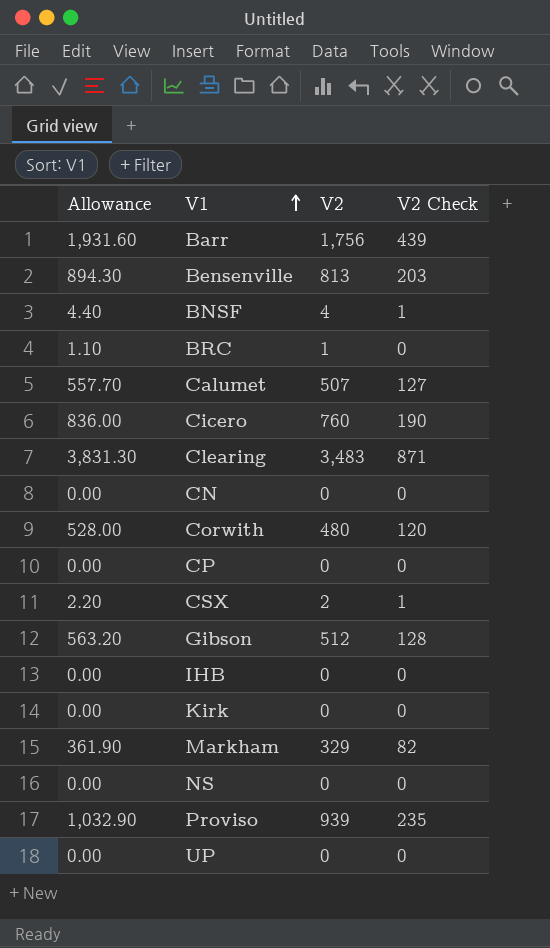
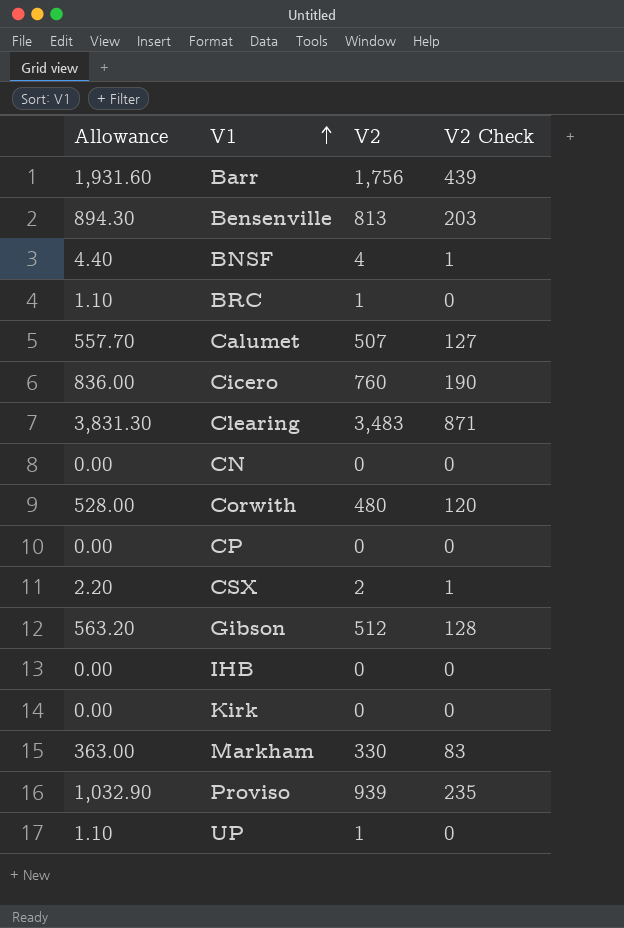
row NS: 0.00 | 0 | 0 -> none
Markham | Allowance: 361.90 -> 363.00
Markham | V2: 329 -> 330
Markham | V2 Check: 82 -> 83
UP | Allowance: 0.00 -> 1.10
UP | V2: 0 -> 1

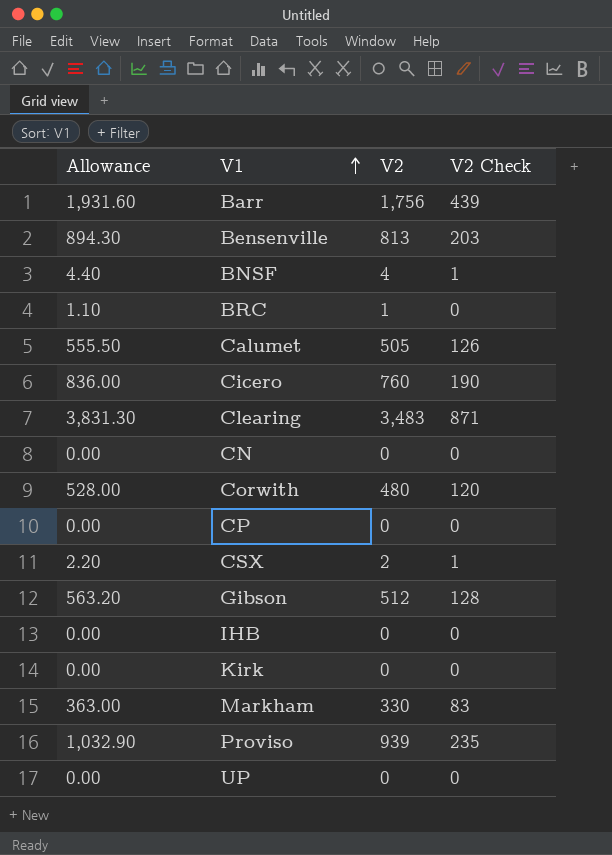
Calumet | Allowance: 557.70 -> 555.50
Calumet | V2: 507 -> 505
Calumet | V2 Check: 127 -> 126
UP | Allowance: 1.10 -> 0.00
UP | V2: 1 -> 0

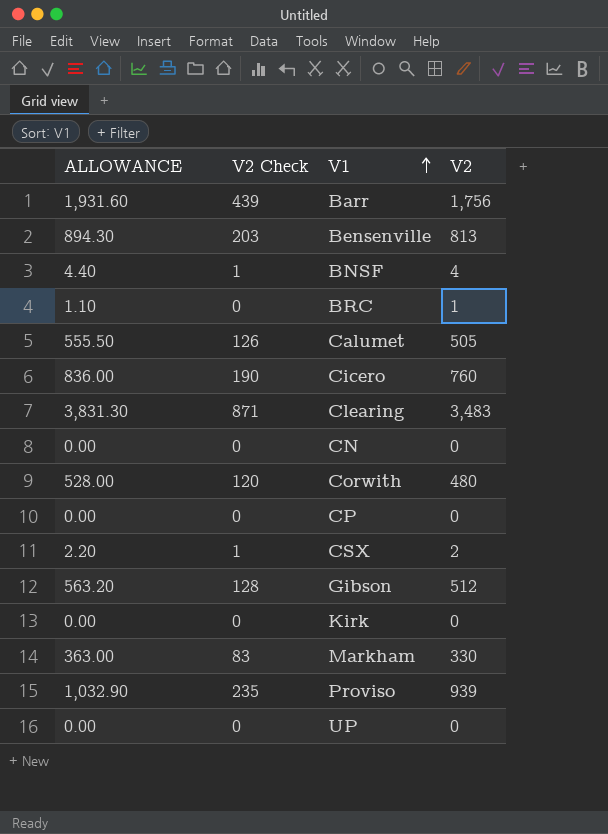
column name: Allowance -> ALLOWANCE
column V2 Check | position: 4 -> 2
row IHB: 0.00 | 0 | 0 -> none

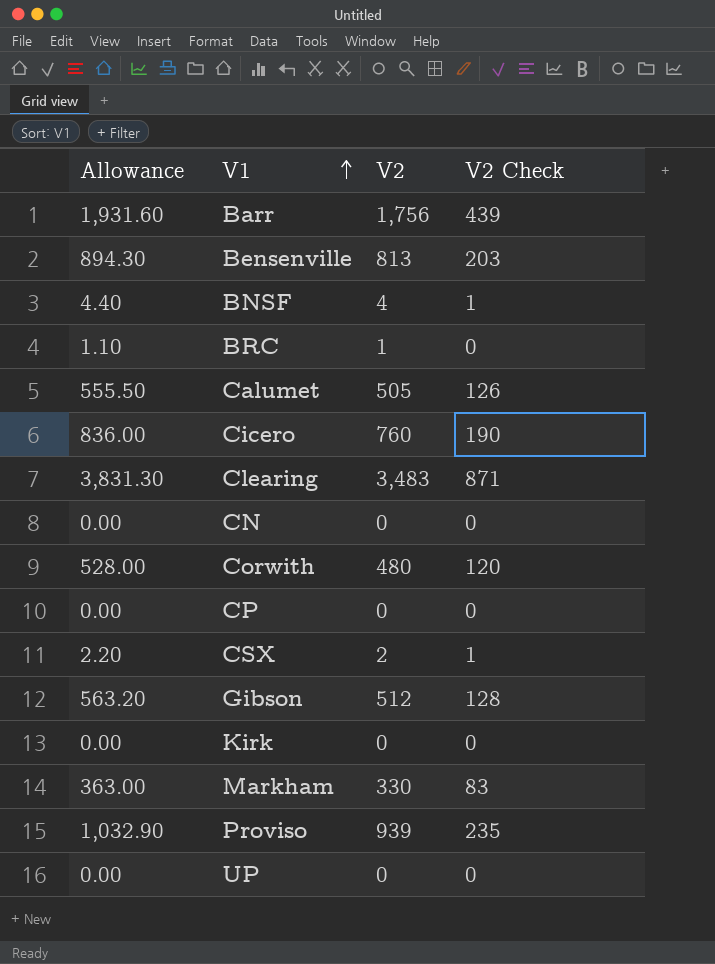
column name: ALLOWANCE -> Allowance
column V2 Check | position: 2 -> 4

